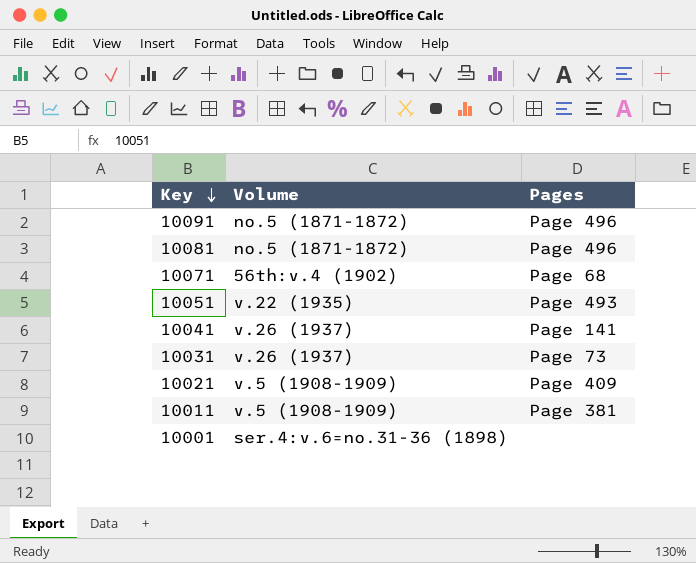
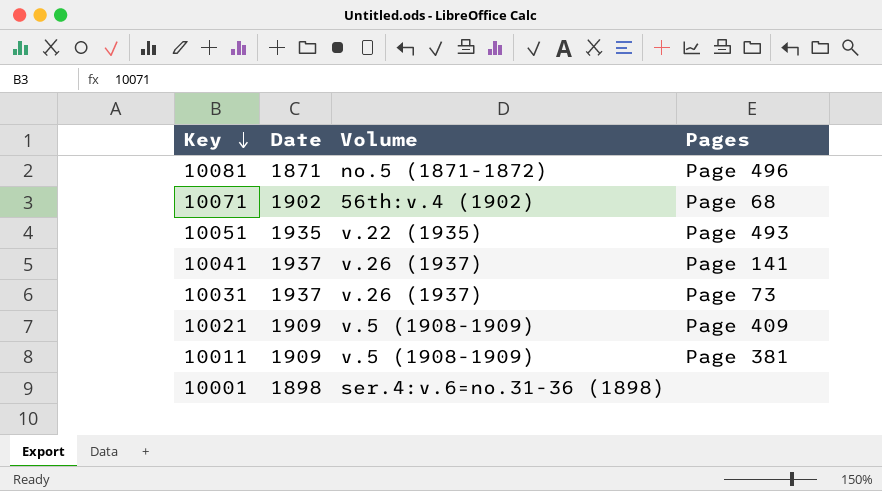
column Date | position: none -> 2
row 10091: no.5 (1871-1872) | Page 496 -> none

